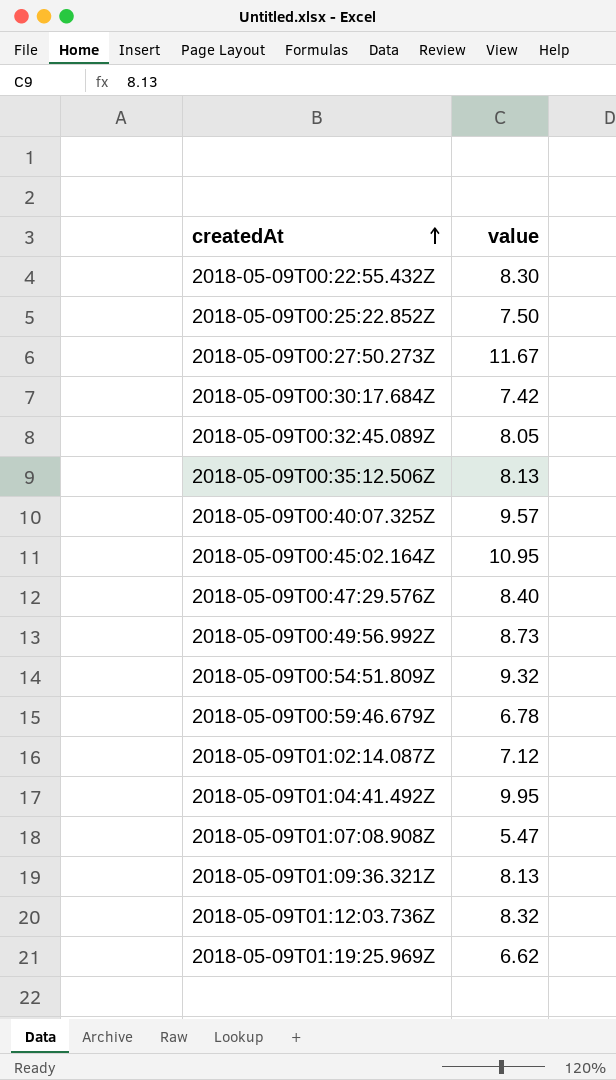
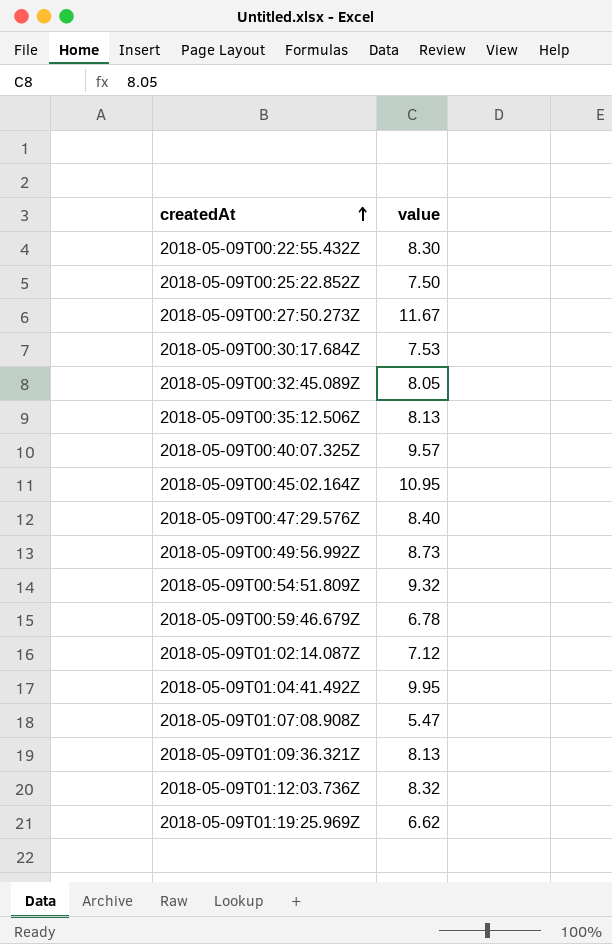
2018-05-09T00:30:17.684Z | value: 7.42 -> 7.53

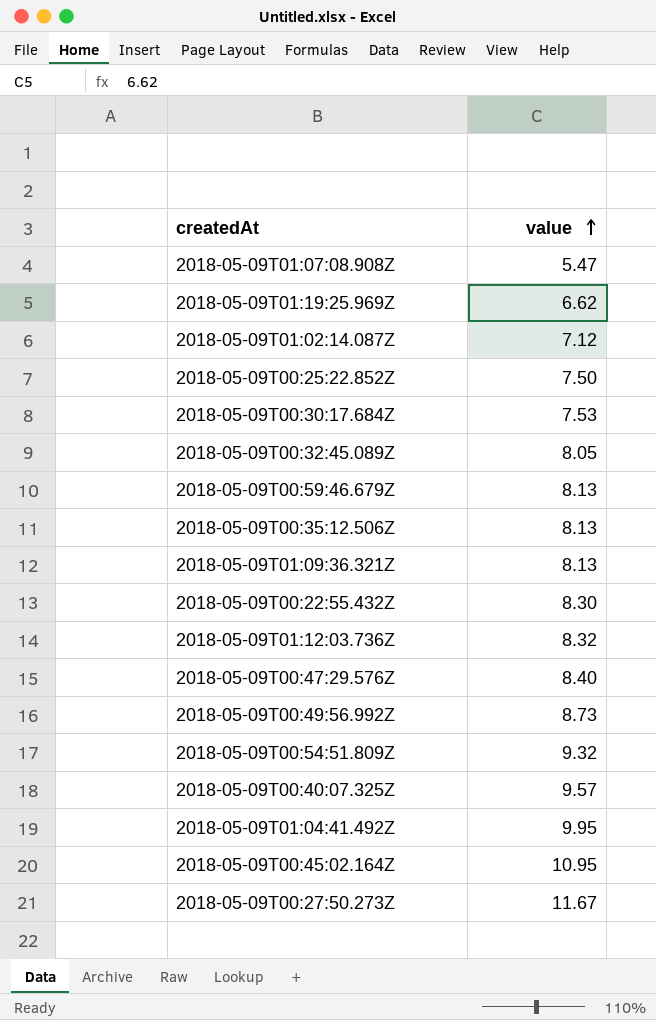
row order: createdAt ascending -> value ascending
2018-05-09T00:59:46.679Z | value: 6.78 -> 8.13

